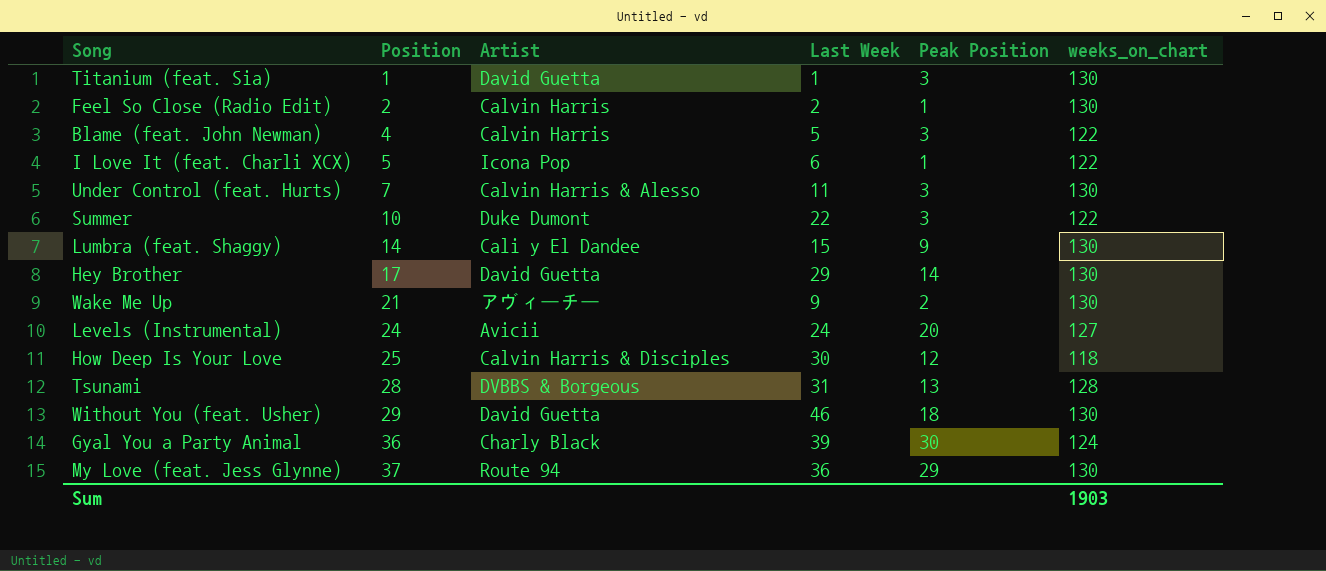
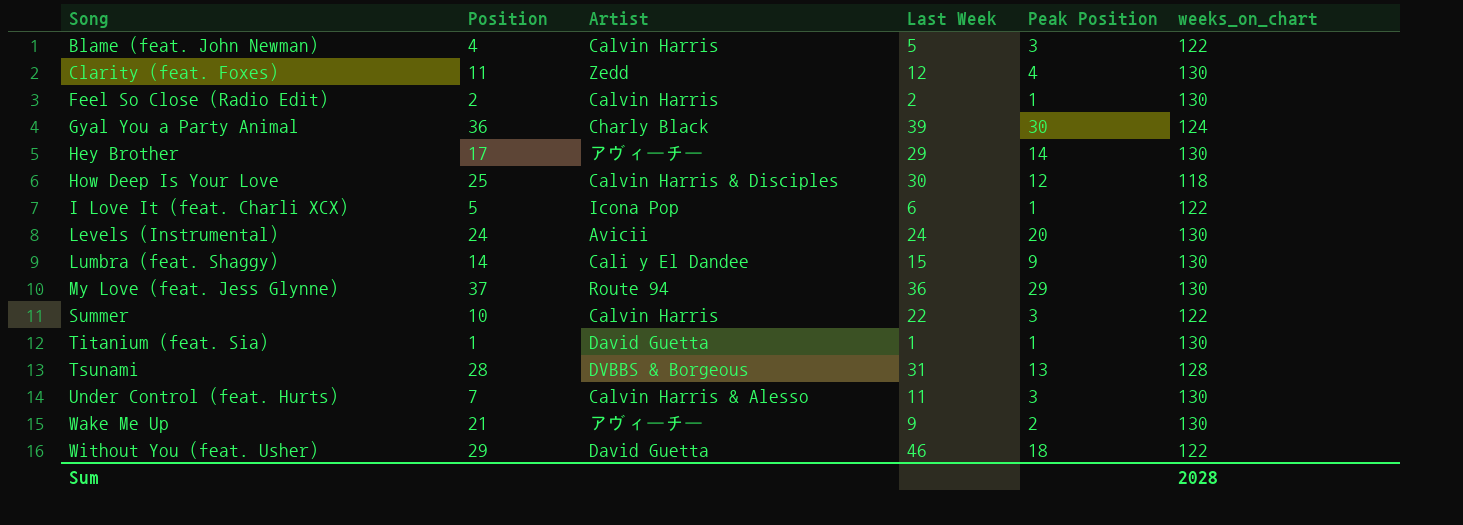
row order: Position ascending -> Song ascending
row Clarity (feat. Foxes): none -> 11 | Zedd | 12 | 4 | 130
Hey Brother | Artist: David Guetta -> アヴィーチー
Levels (Instrumental) | weeks_on_chart: 127 -> 130
Summer | Artist: Duke Dumont -> Calvin Harris
Titanium (feat. Sia) | Peak Position: 3 -> 1
Without You (feat. Usher) | weeks_on_chart: 130 -> 122
Sum | weeks_on_chart: 1903 -> 2028

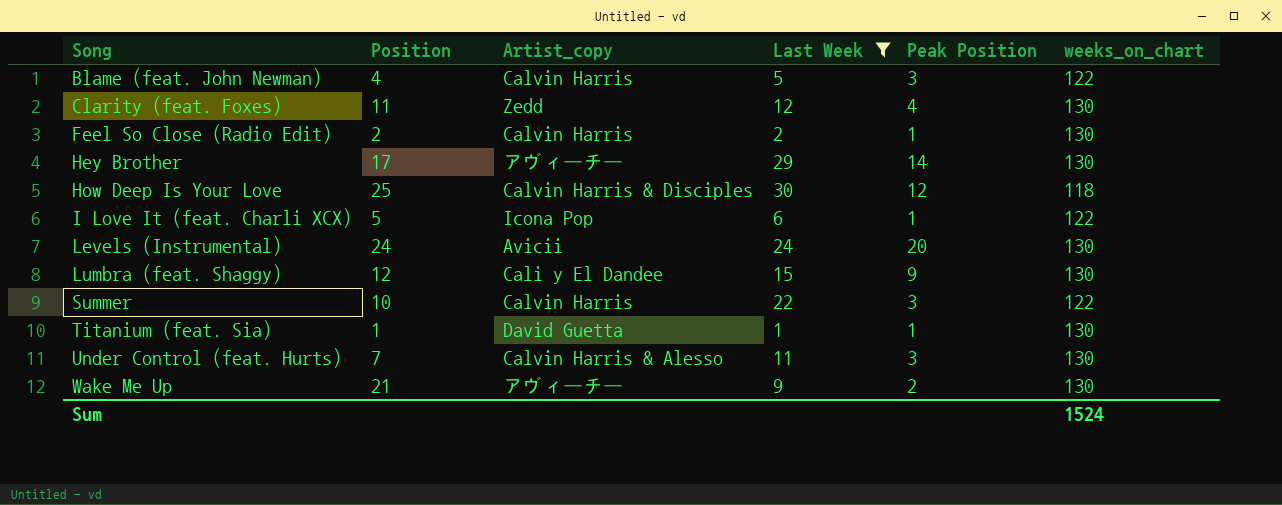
filter: none -> Last Week <= 30
column name: Artist -> Artist_copy
Lumbra (feat. Shaggy) | Position: 14 -> 12
Sum | weeks_on_chart: 2028 -> 1524

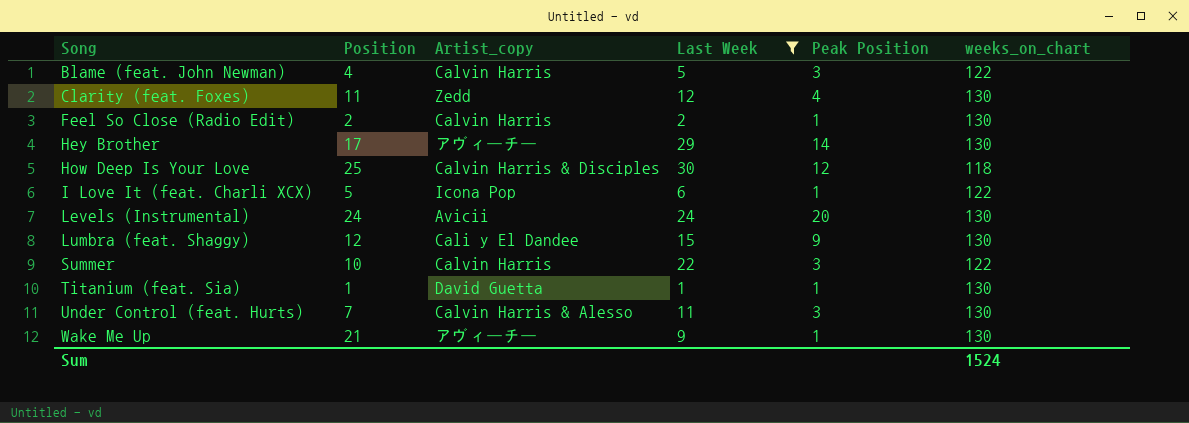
Wake Me Up | Peak Position: 2 -> 1

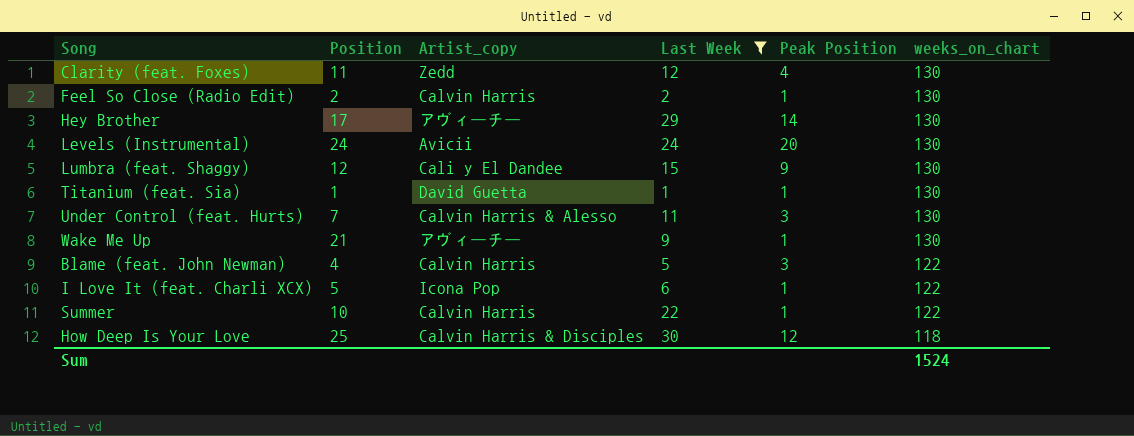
row order: Song ascending -> weeks_on_chart descending
Summer | Peak Position: 3 -> 1

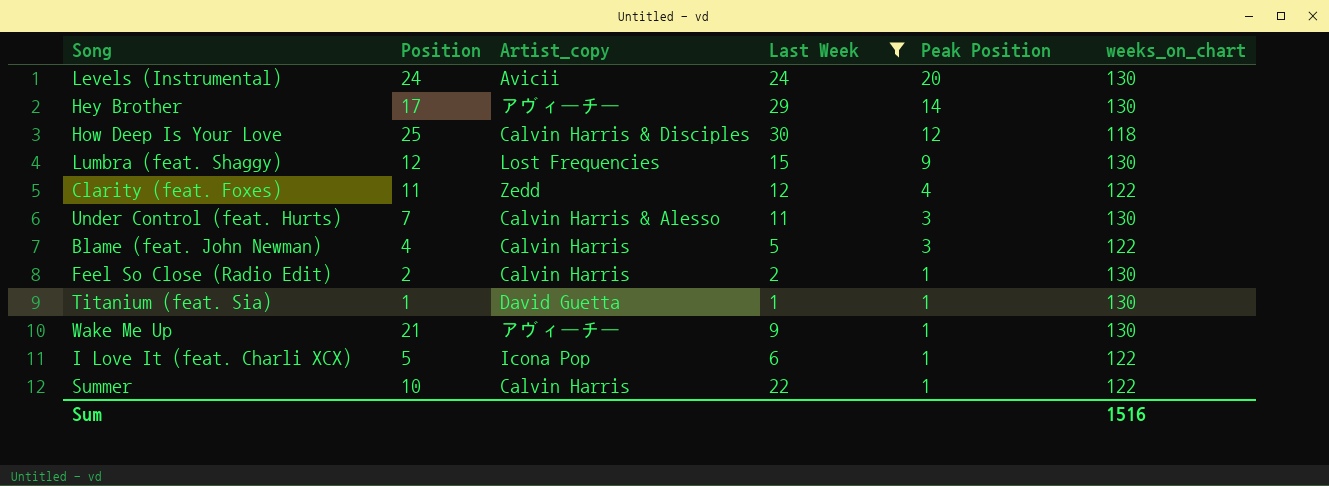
row order: weeks_on_chart descending -> Peak Position descending
Lumbra (feat. Shaggy) | Artist_copy: Cali y El Dandee -> Lost Frequencies
Clarity (feat. Foxes) | weeks_on_chart: 130 -> 122
Sum | weeks_on_chart: 1524 -> 1516

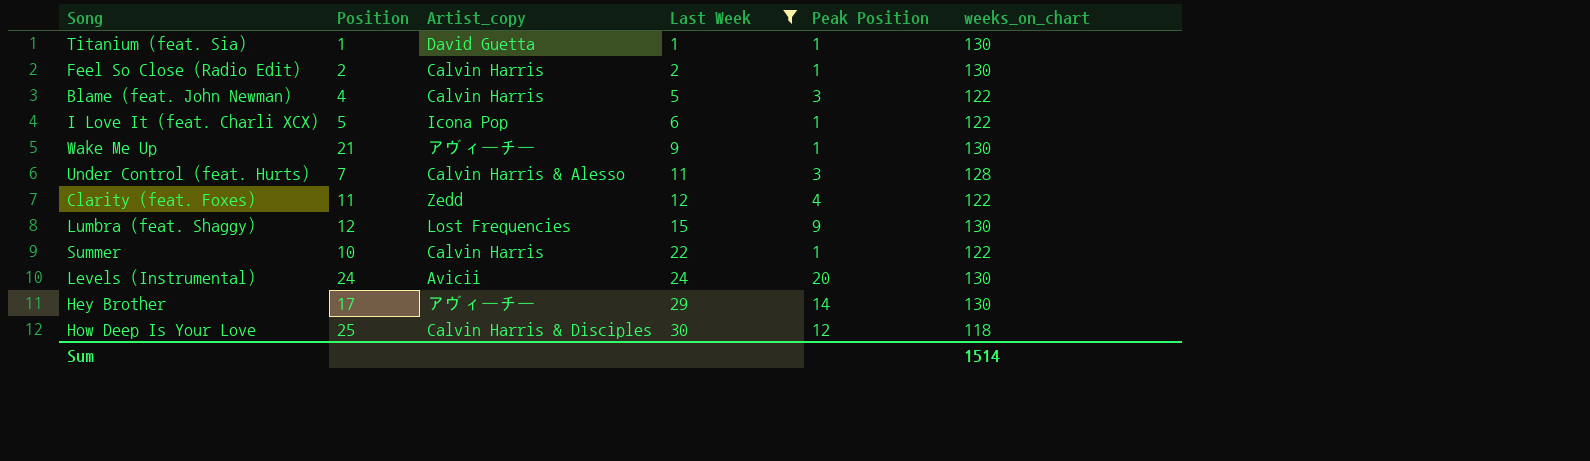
row order: Peak Position descending -> Last Week ascending
Under Control (feat. Hurts) | weeks_on_chart: 130 -> 128
Sum | weeks_on_chart: 1516 -> 1514

